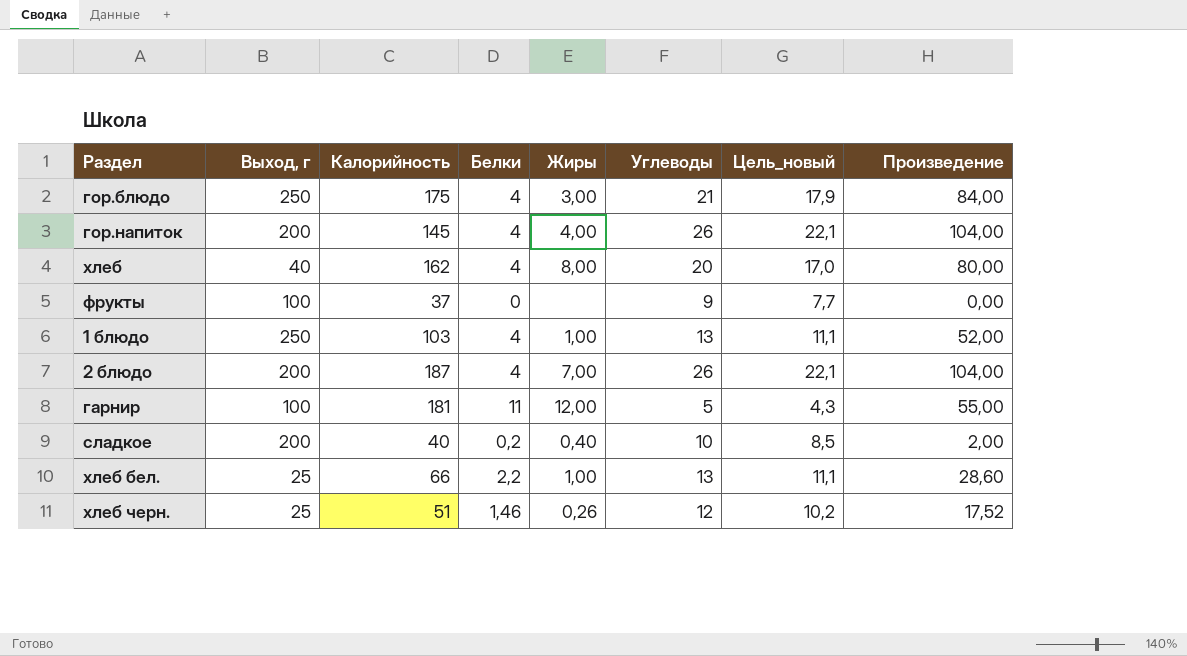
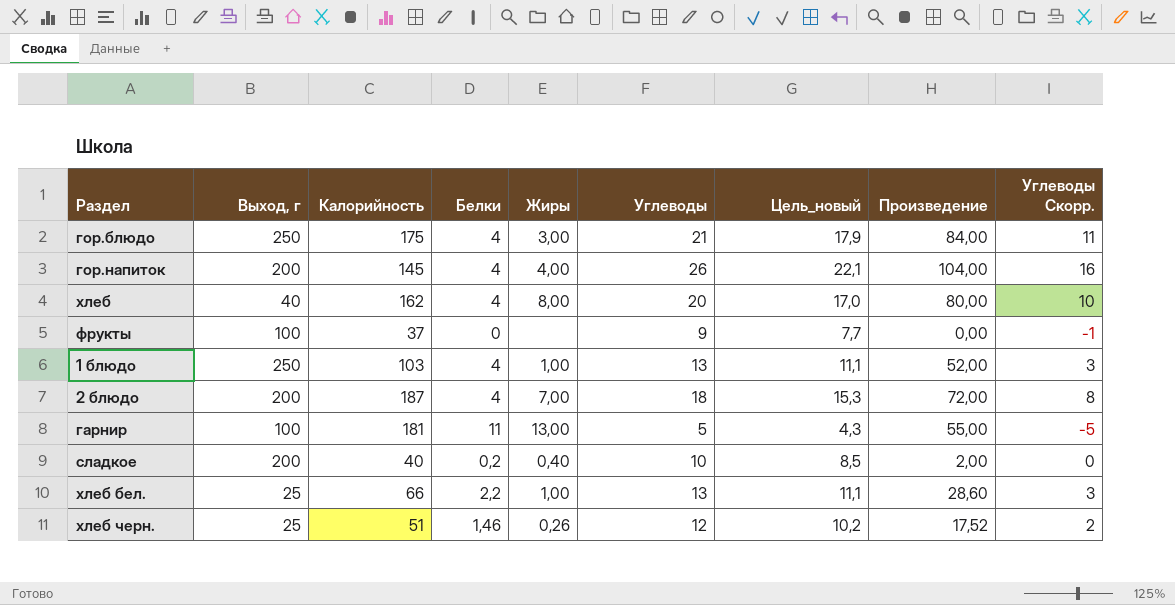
column Углеводы Скорр. | formula: none -> [Углеводы] - 10
2 блюдо | Углеводы: 26 -> 18
2 блюдо | Цель_новый: 22,1 -> 15,3
2 блюдо | Произведение: 104,00 -> 72,00
гарнир | Жиры: 12,00 -> 13,00

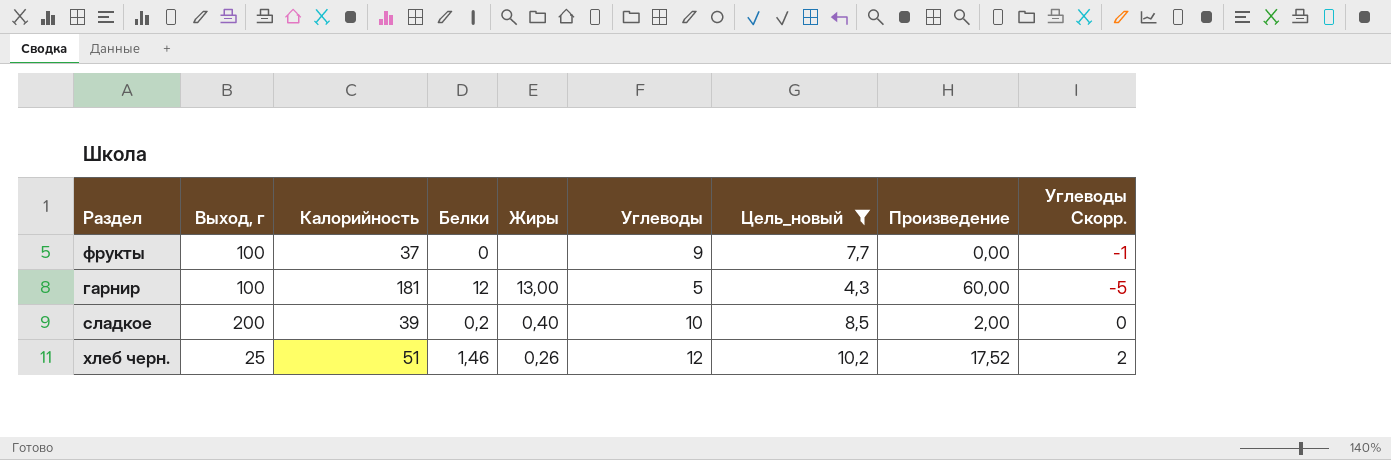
filter: none -> Цель_новый <= 10,2
гарнир | Белки: 11 -> 12
гарнир | Произведение: 55,00 -> 60,00
сладкое | Калорийность: 40 -> 39

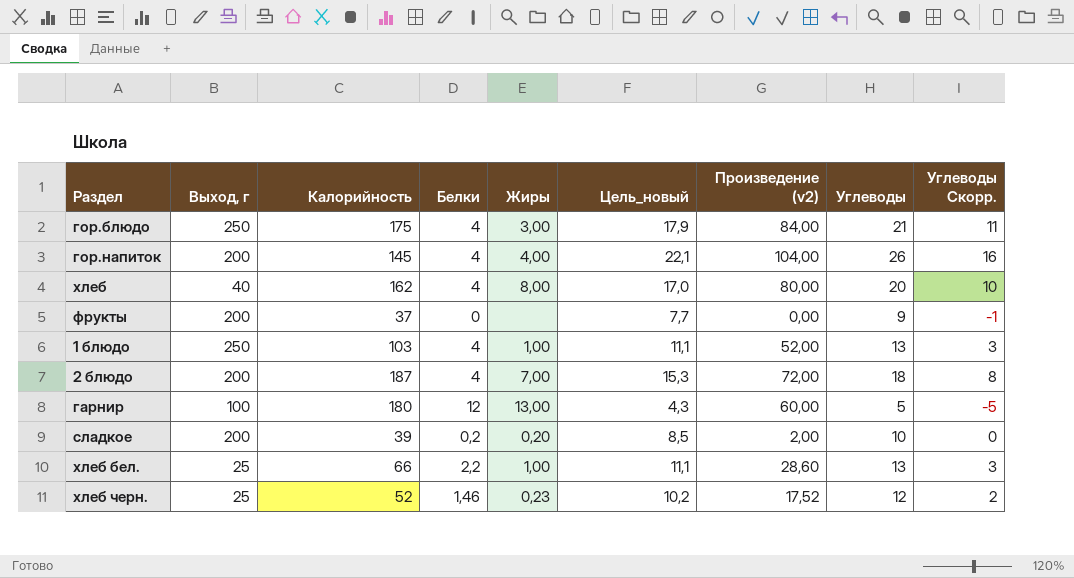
filter: Цель_новый <= 10,2 -> none
column name: Произведение -> Произведение (v2)
column Углеводы | position: 6 -> 8
фрукты | Выход, г: 100 -> 200
гарнир | Калорийность: 181 -> 180
сладкое | Жиры: 0,40 -> 0,20
хлеб черн. | Калорийность: 51 -> 52
хлеб черн. | Жиры: 0,26 -> 0,23

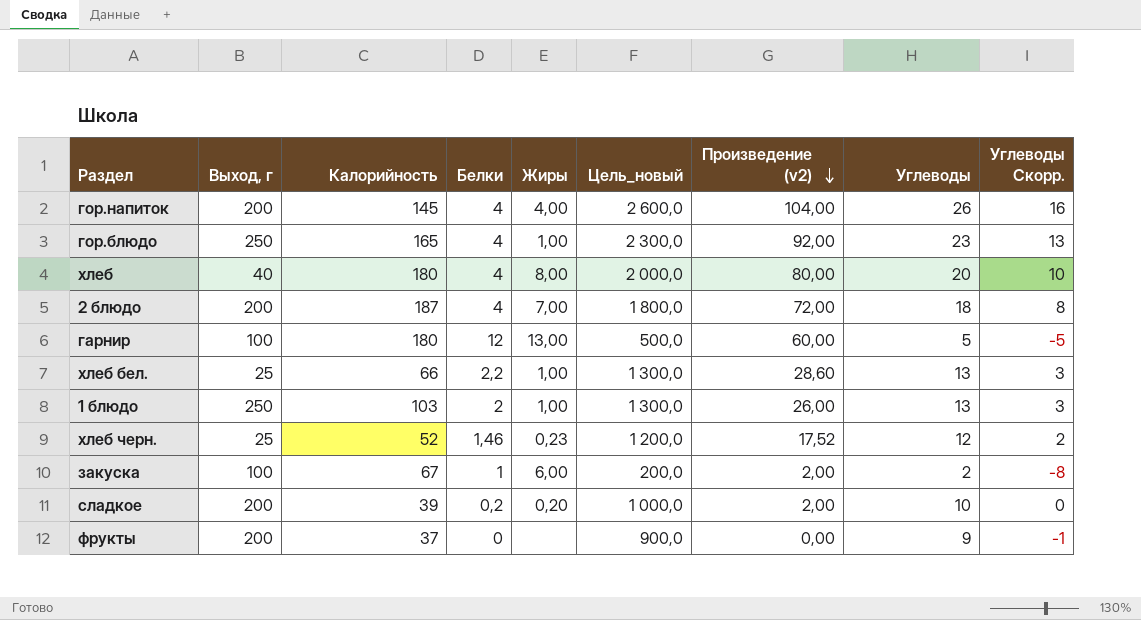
row order: none -> Произведение (v2) descending
column Цель_новый | formula: [Углеводы] * 0,85 -> [Углеводы] * 100
гор.блюдо | Калорийность: 175 -> 165
гор.блюдо | Жиры: 3,00 -> 1,00
гор.блюдо | Произведение (v2): 84,00 -> 92,00
гор.блюдо | Углеводы: 21 -> 23
гор.блюдо | Углеводы Скорр.: 11 -> 13
хлеб | Калорийность: 162 -> 180
1 блюдо | Белки: 4 -> 2
1 блюдо | Произведение (v2): 52,00 -> 26,00
row закуска: none -> 100 | 67 | 1 | 6,00 | 200,0 | 2,00 | 2 | -8

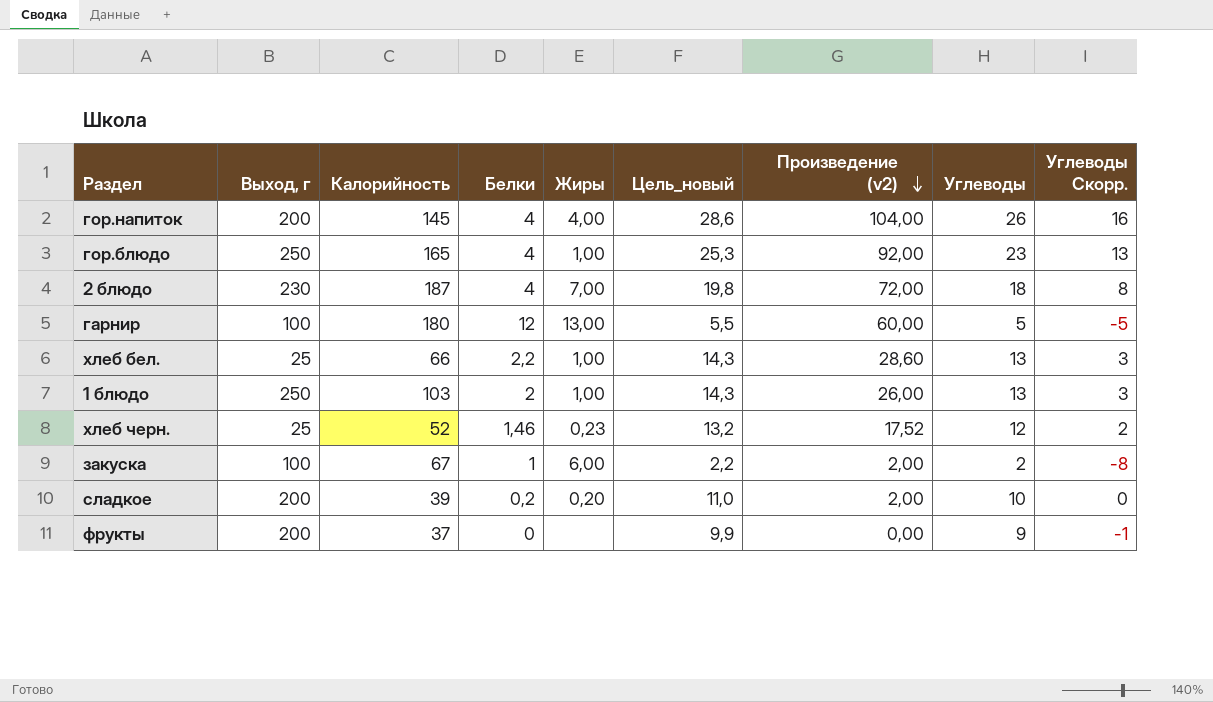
column Цель_новый | formula: [Углеводы] * 100 -> [Углеводы] * 1,1
row хлеб: 40 | 180 | 4 | 8,00 | 2 000,0 | 80,00 | 20 | 10 -> none
2 блюдо | Выход, г: 200 -> 230

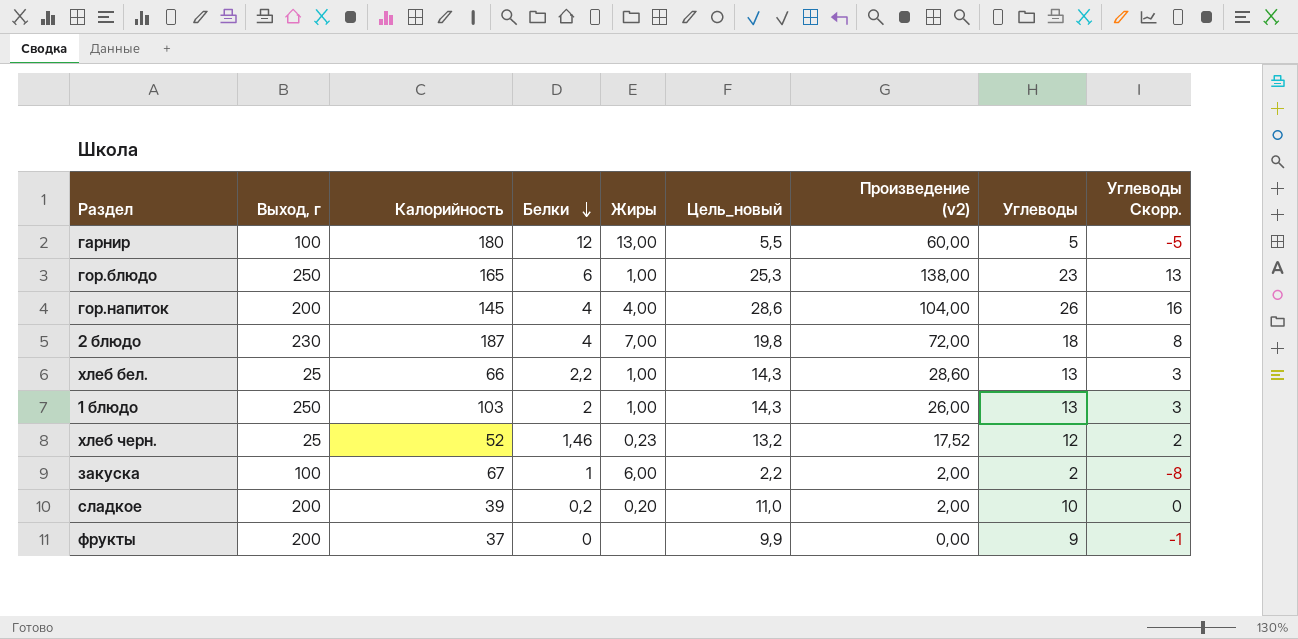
row order: Произведение (v2) descending -> Белки descending
гор.блюдо | Белки: 4 -> 6
гор.блюдо | Произведение (v2): 92,00 -> 138,00

